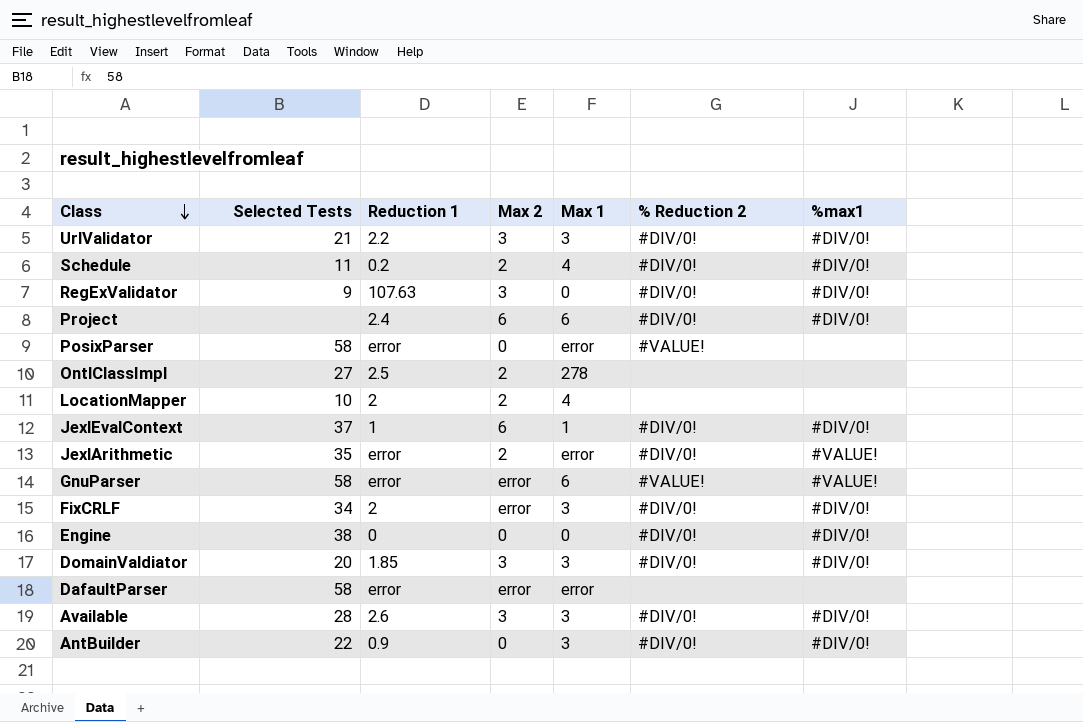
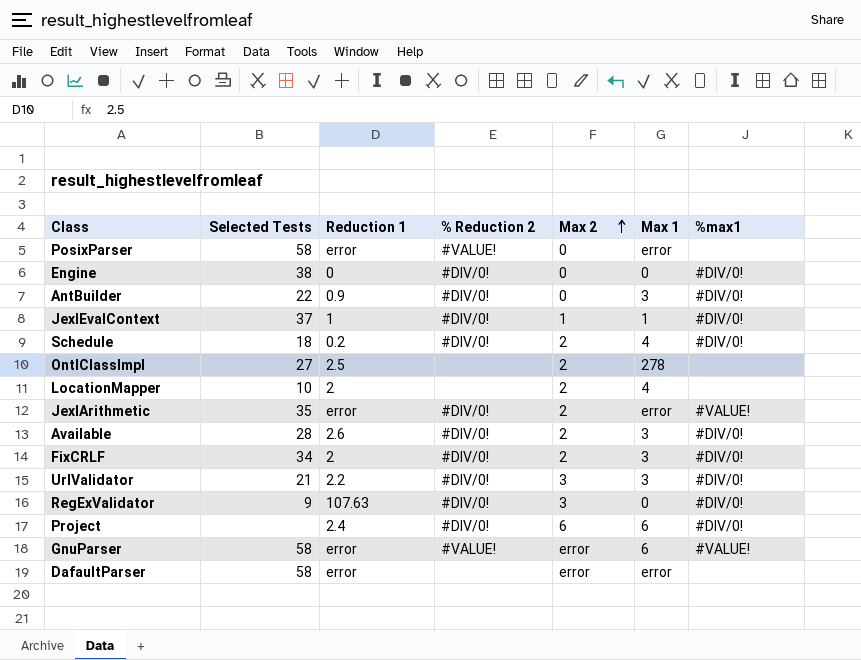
row order: Class descending -> Max 2 ascending
column % Reduction 2 | position: 6 -> 4
row DomainValdiator: 20 | 1.85 | 3 | 3 | #DIV/0! | #DIV/0! -> none
JexlEvalContext | Max 2: 6 -> 1
Schedule | Selected Tests: 11 -> 18
Available | Max 2: 3 -> 2
FixCRLF | Max 2: error -> 2

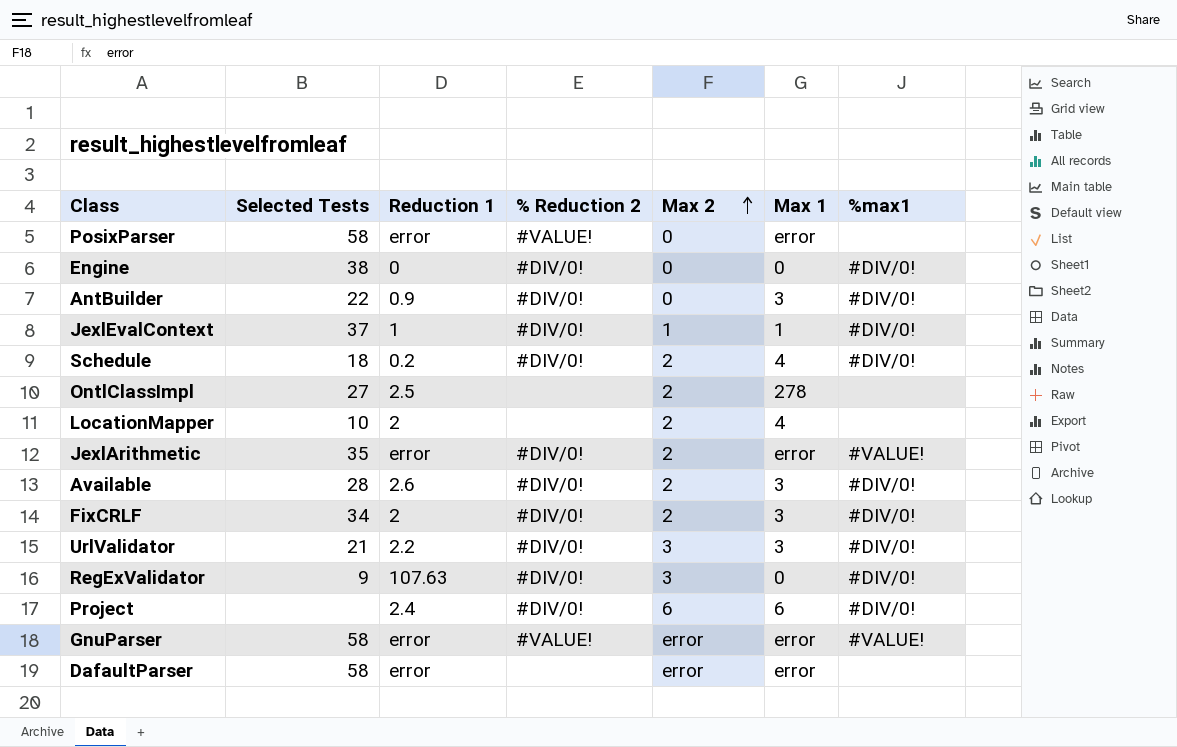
GnuParser | Max 1: 6 -> error

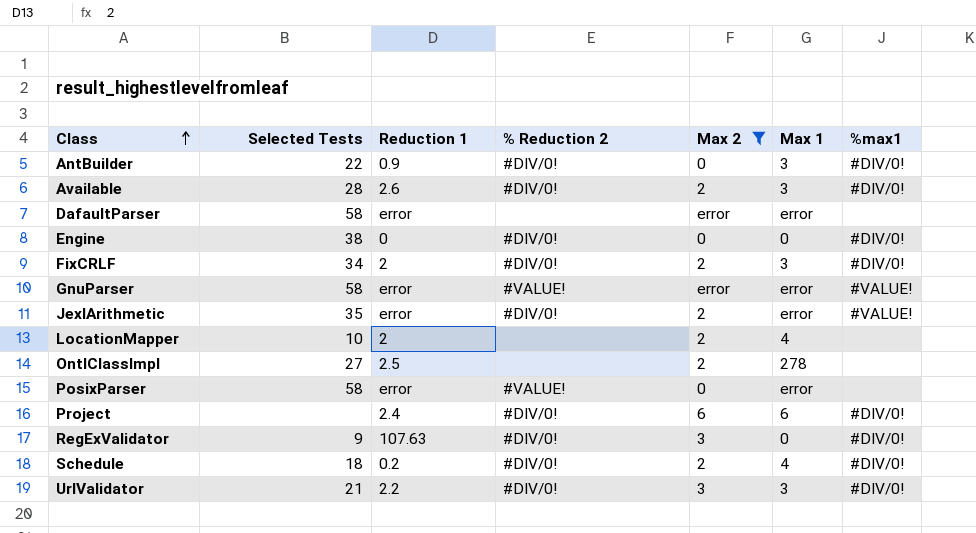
filter: none -> Max 2 != 1
row order: Max 2 ascending -> Class ascending

